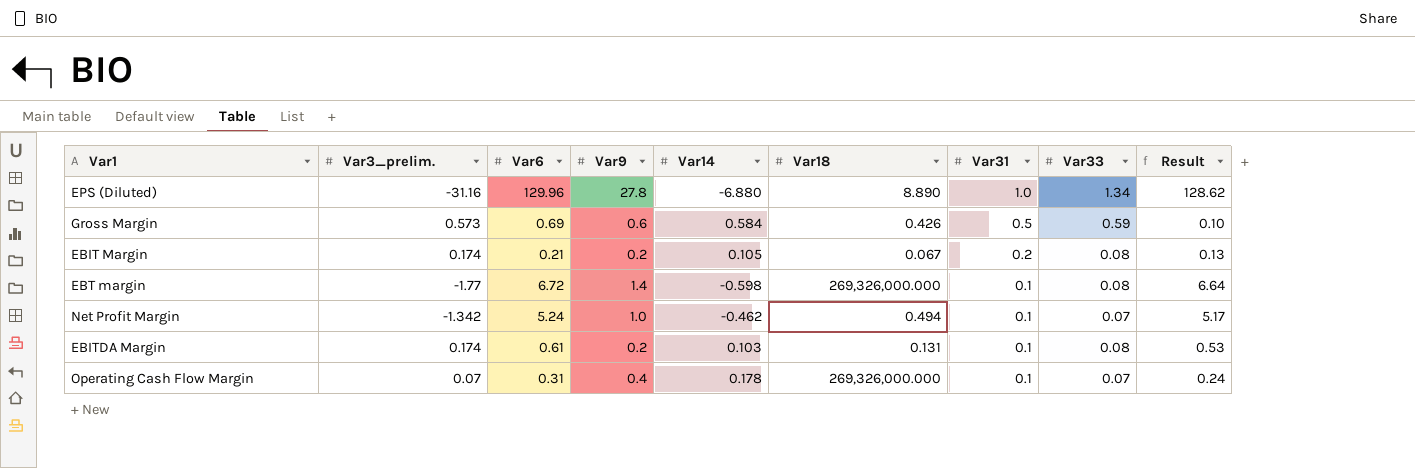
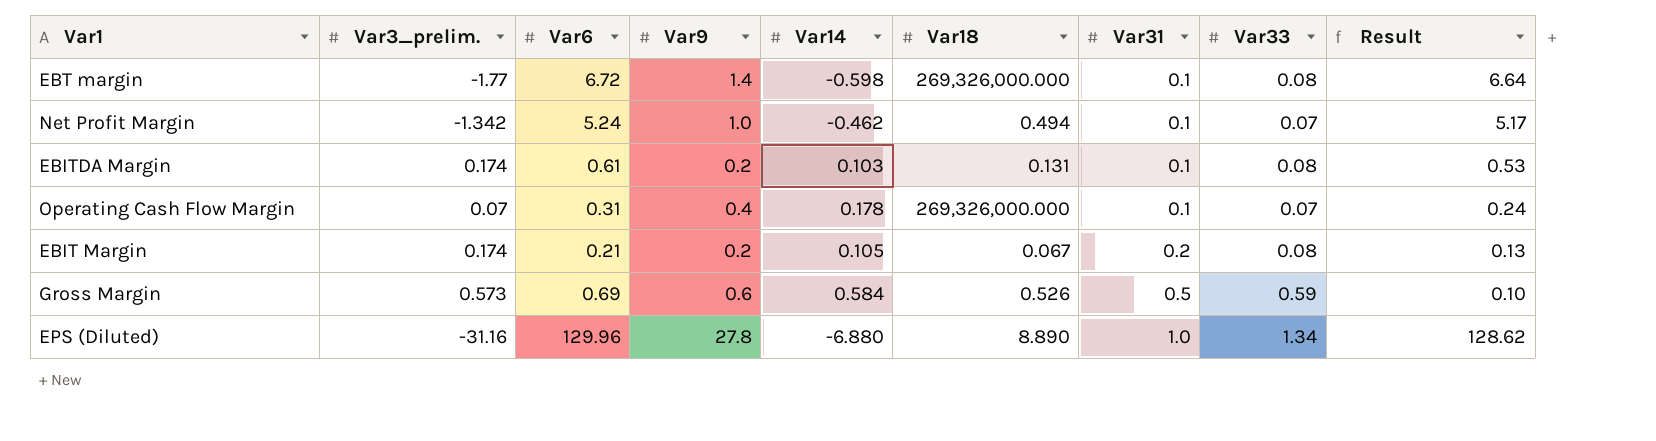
row order: Var31 descending -> Var31 ascending
Gross Margin | Var18: 0.426 -> 0.526

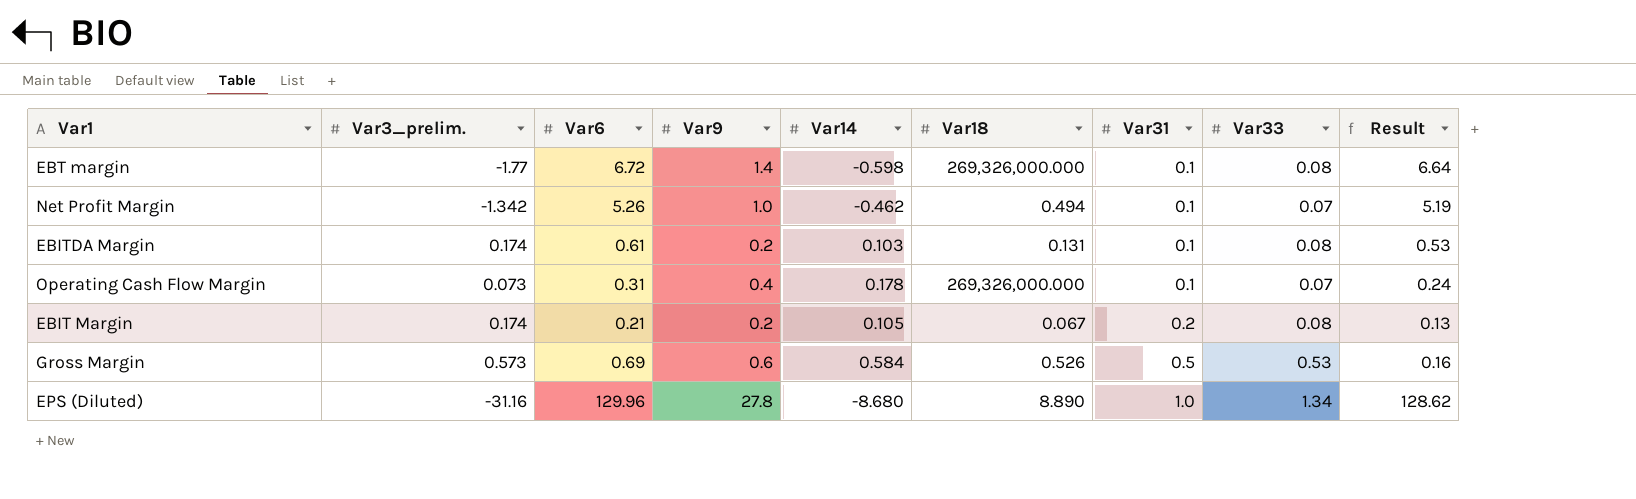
Net Profit Margin | Var6: 5.24 -> 5.26
Net Profit Margin | Result: 5.17 -> 5.19
Operating Cash Flow Margin | Var3_prelim.: 0.07 -> 0.073
Gross Margin | Var33: 0.59 -> 0.53
Gross Margin | Result: 0.10 -> 0.16
EPS (Diluted) | Var14: -6.880 -> -8.680

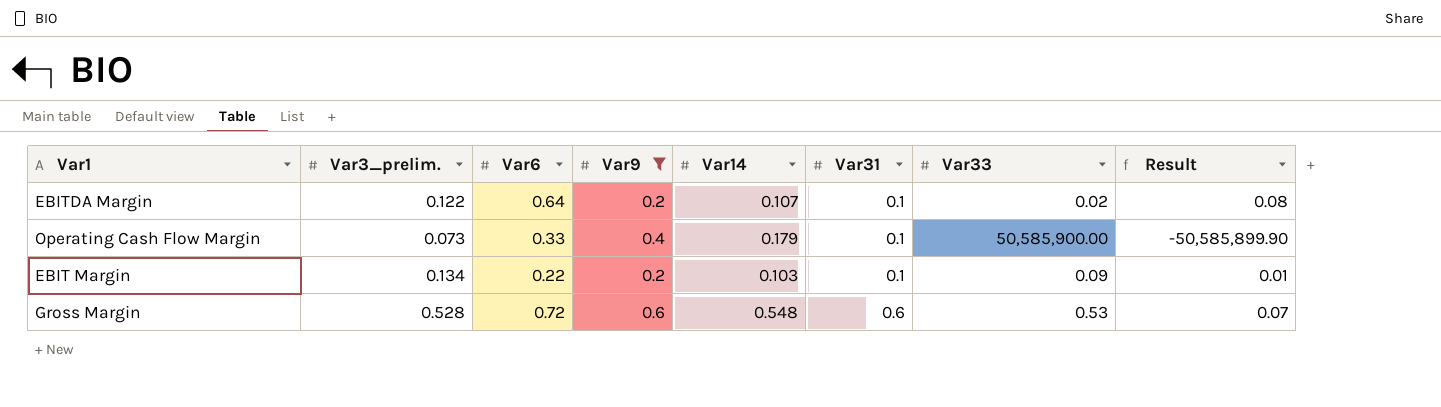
filter: none -> Var9 <= 0.6
column Var18 | position: 6 -> none
column Result | formula: [Var6] - [Var33] -> [Var31] - [Var33]
EBITDA Margin | Var3_prelim.: 0.174 -> 0.122
EBITDA Margin | Var6: 0.61 -> 0.64
EBITDA Margin | Var14: 0.103 -> 0.107
EBITDA Margin | Var33: 0.08 -> 0.02
Operating Cash Flow Margin | Var6: 0.31 -> 0.33
Operating Cash Flow Margin | Var14: 0.178 -> 0.179
Operating Cash Flow Margin | Var33: 0.07 -> 50,585,900.00
EBIT Margin | Var3_prelim.: 0.174 -> 0.134
EBIT Margin | Var6: 0.21 -> 0.22
EBIT Margin | Var14: 0.105 -> 0.103
EBIT Margin | Var31: 0.2 -> 0.1
EBIT Margin | Var33: 0.08 -> 0.09
Gross Margin | Var3_prelim.: 0.573 -> 0.528
Gross Margin | Var6: 0.69 -> 0.72
Gross Margin | Var14: 0.584 -> 0.548
Gross Margin | Var31: 0.5 -> 0.6

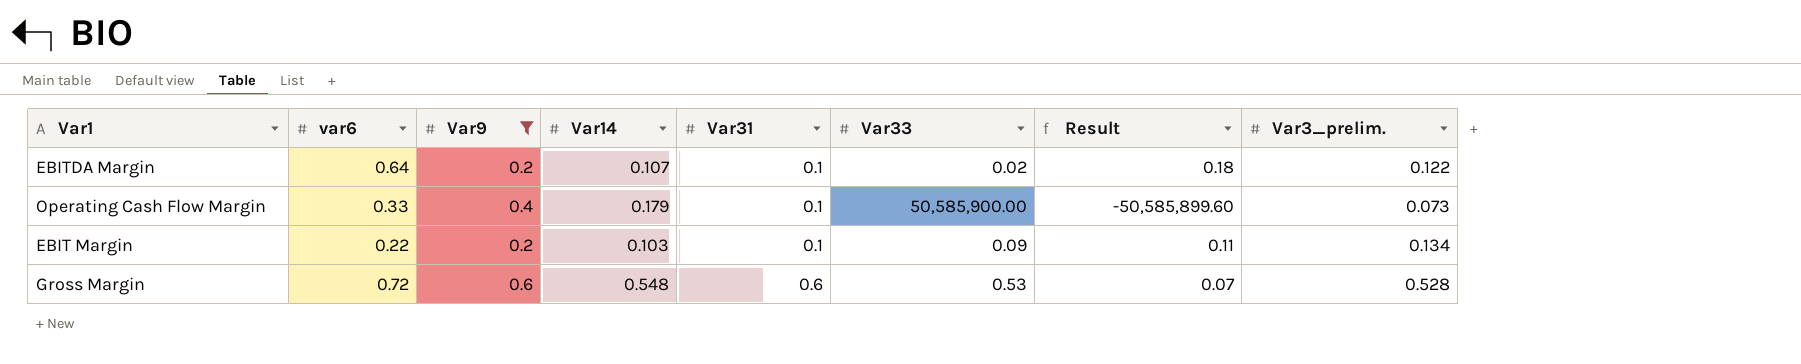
column name: Var6 -> var6
column Result | formula: [Var31] - [Var33] -> [Var9] - [Var33]
column Var3_prelim. | position: 2 -> 8

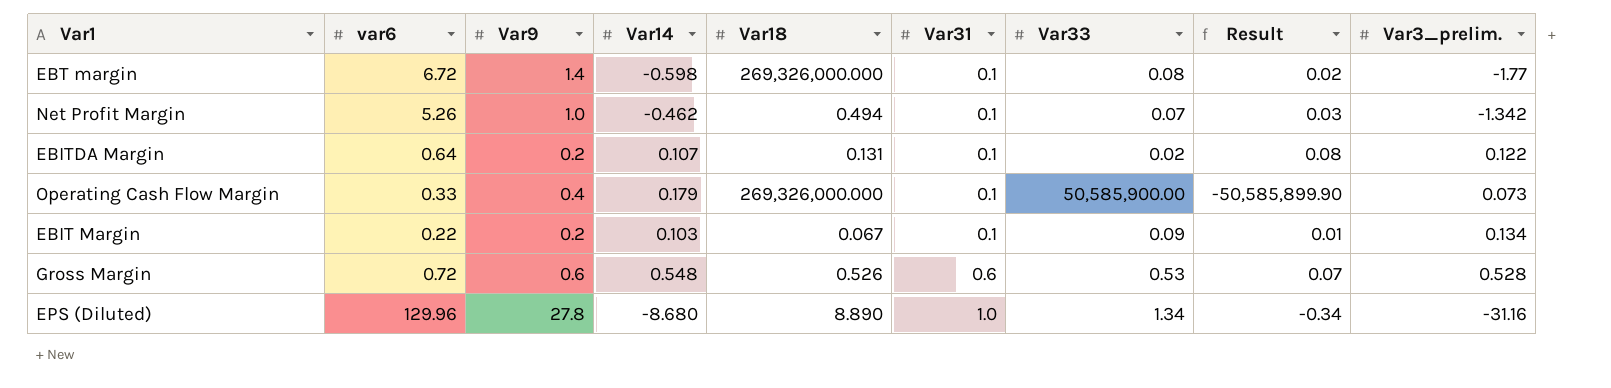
filter: Var9 <= 0.6 -> none
column Var18 | position: none -> 5
column Result | formula: [Var9] - [Var33] -> [Var31] - [Var33]

